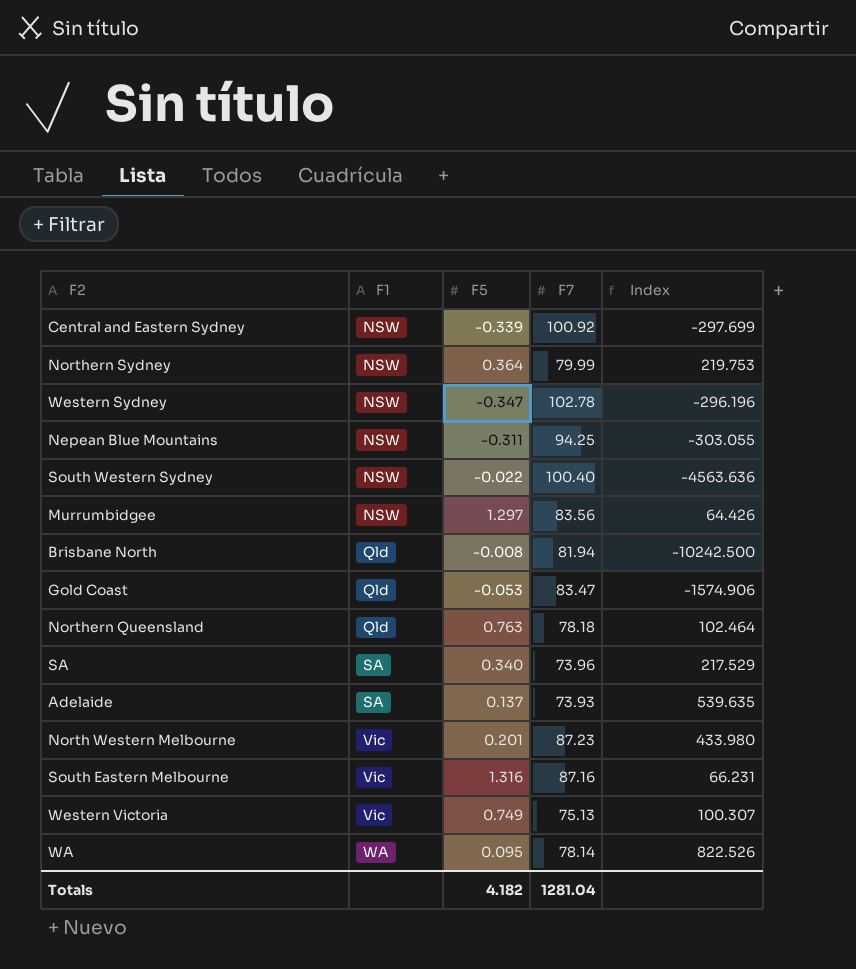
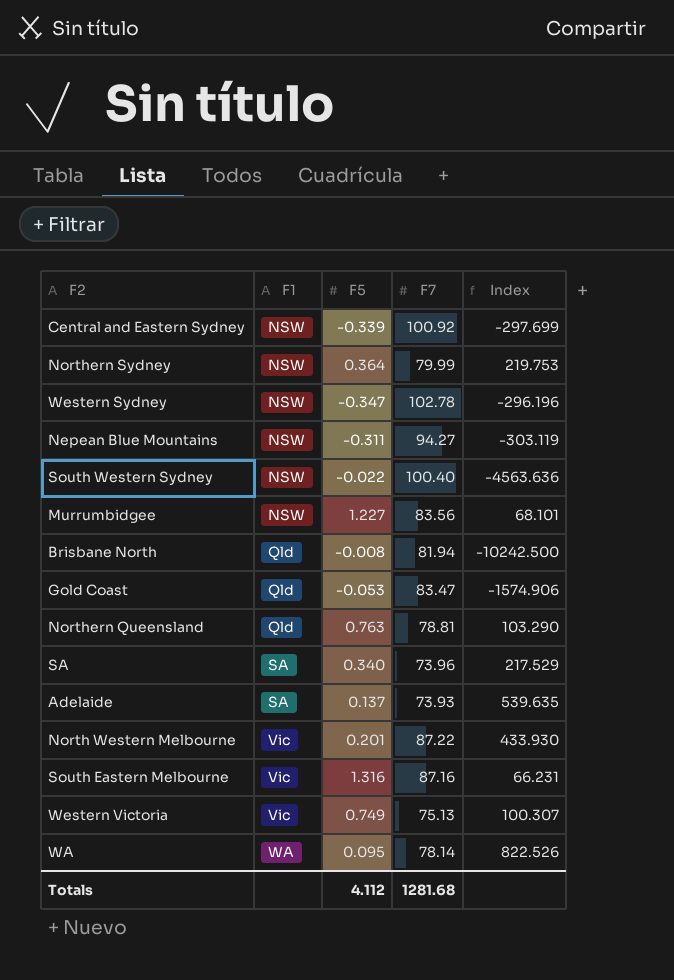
Nepean Blue Mountains | F7: 94.25 -> 94.27
Nepean Blue Mountains | Index: -303.055 -> -303.119
Murrumbidgee | F5: 1.297 -> 1.227
Murrumbidgee | Index: 64.426 -> 68.101
Northern Queensland | F7: 78.18 -> 78.81
Northern Queensland | Index: 102.464 -> 103.290
North Western Melbourne | F7: 87.23 -> 87.22
North Western Melbourne | Index: 433.980 -> 433.930
Totals | F5: 4.182 -> 4.112
Totals | F7: 1281.04 -> 1281.68

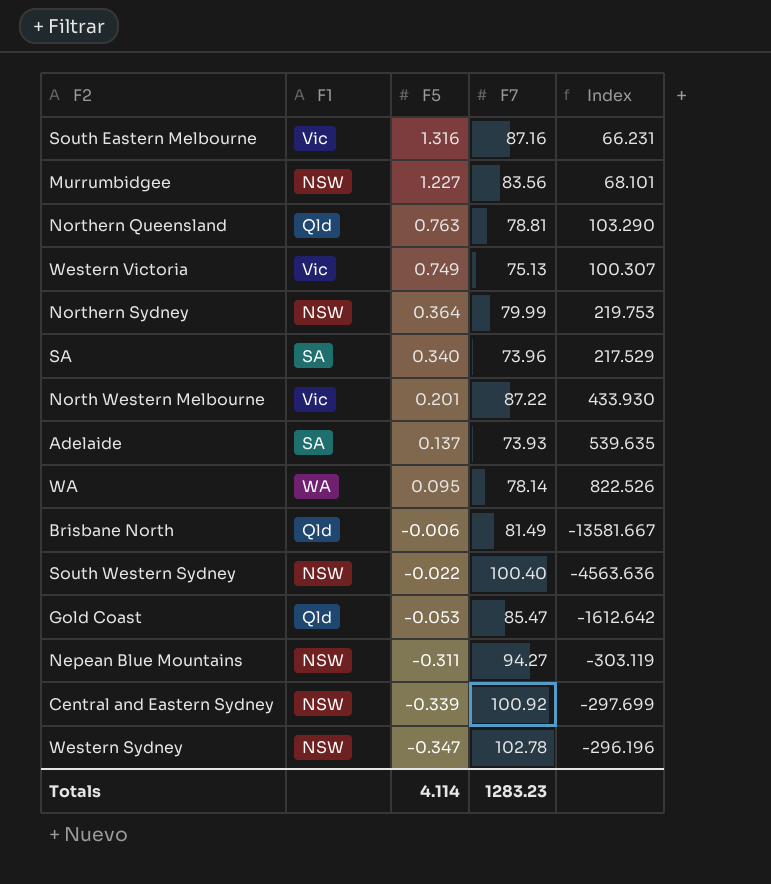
row order: F1 ascending -> F5 descending
Brisbane North | F5: -0.008 -> -0.006
Brisbane North | F7: 81.94 -> 81.49
Brisbane North | Index: -10242.500 -> -13581.667
Gold Coast | F7: 83.47 -> 85.47
Gold Coast | Index: -1574.906 -> -1612.642
Totals | F5: 4.112 -> 4.114
Totals | F7: 1281.68 -> 1283.23

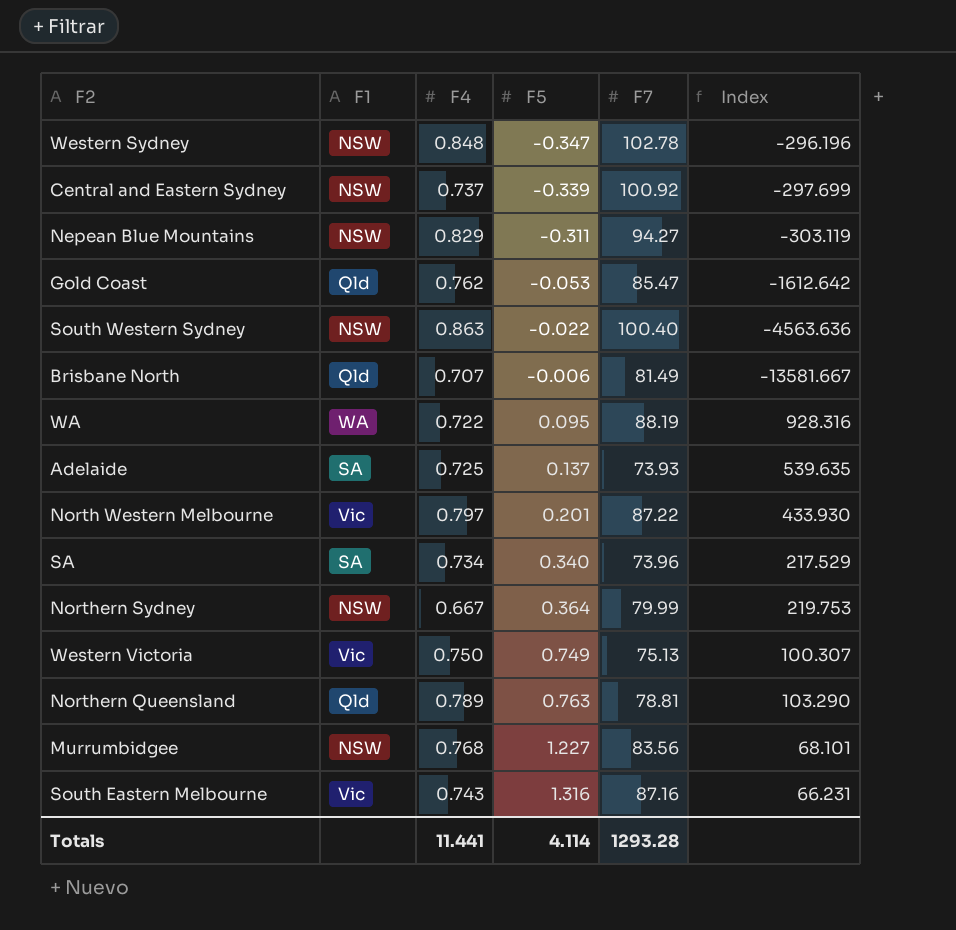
row order: F5 descending -> F5 ascending
column F4 | position: none -> 3
WA | F7: 78.14 -> 88.19
WA | Index: 822.526 -> 928.316
Totals | F7: 1283.23 -> 1293.28

